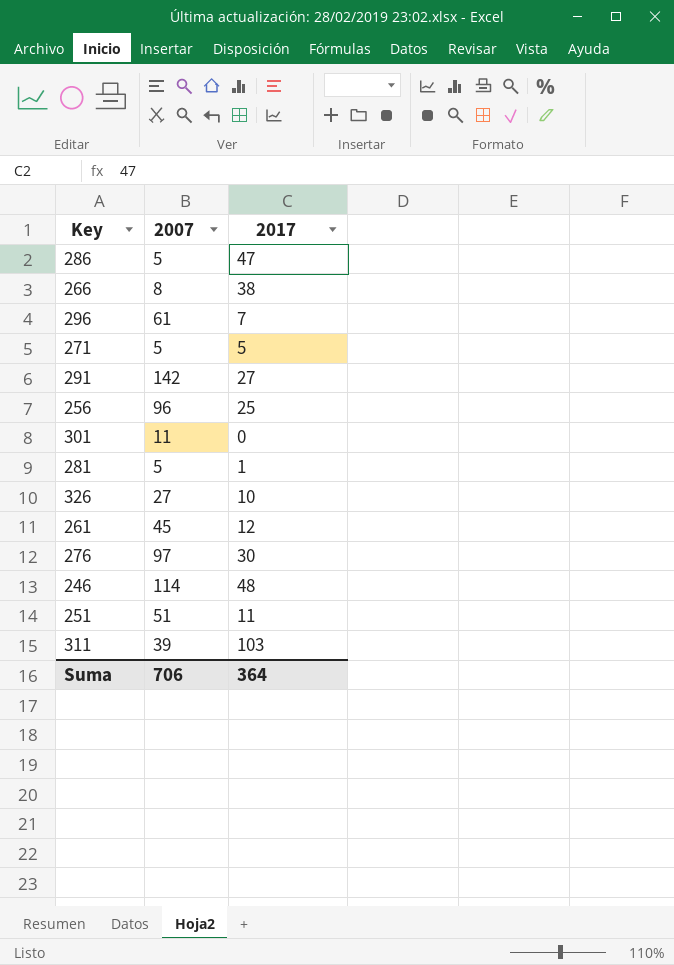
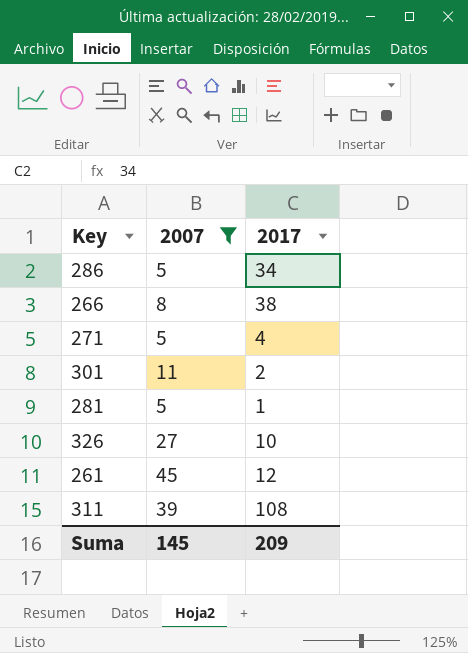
filter: none -> 2007 <= 45
286 | 2017: 47 -> 34
271 | 2017: 5 -> 4
301 | 2017: 0 -> 2
311 | 2017: 103 -> 108
Suma | 2007: 706 -> 145
Suma | 2017: 364 -> 209

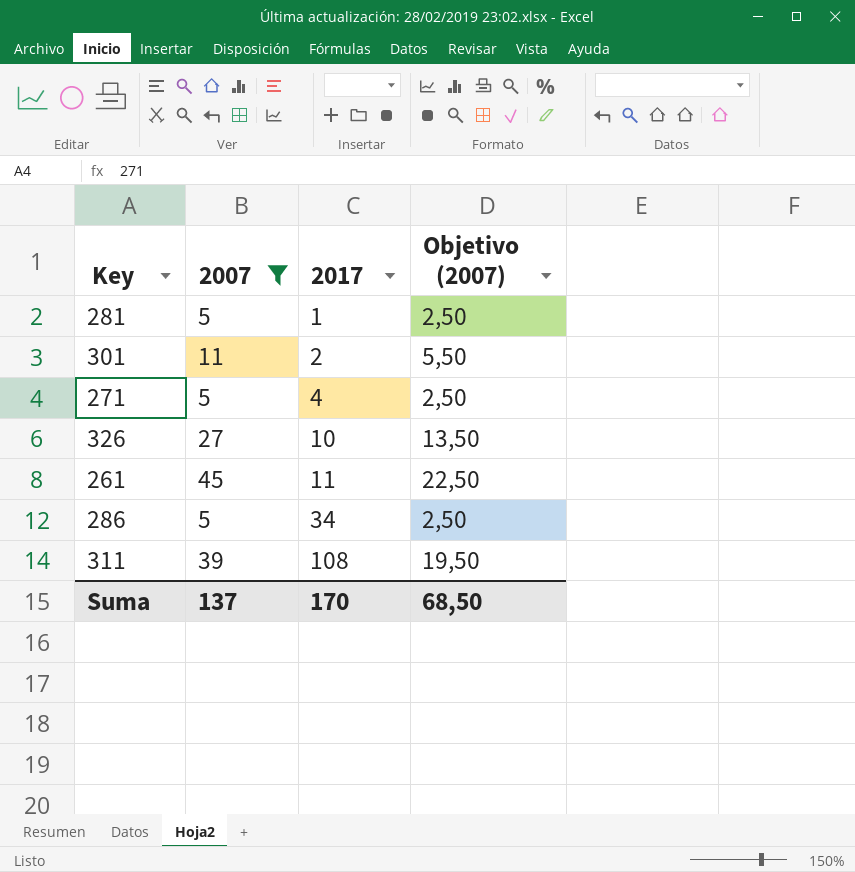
row order: none -> 2017 ascending
column Objetivo (2007) | formula: none -> [2007] * 0,5
row 266: 8 | 38 -> none
261 | 2017: 12 -> 11
Suma | 2007: 145 -> 137
Suma | 2017: 209 -> 170

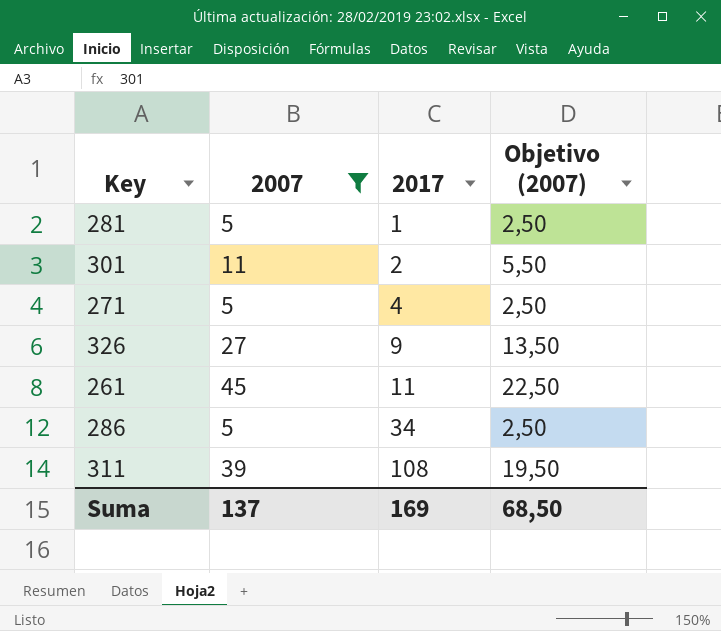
326 | 2017: 10 -> 9
Suma | 2017: 170 -> 169

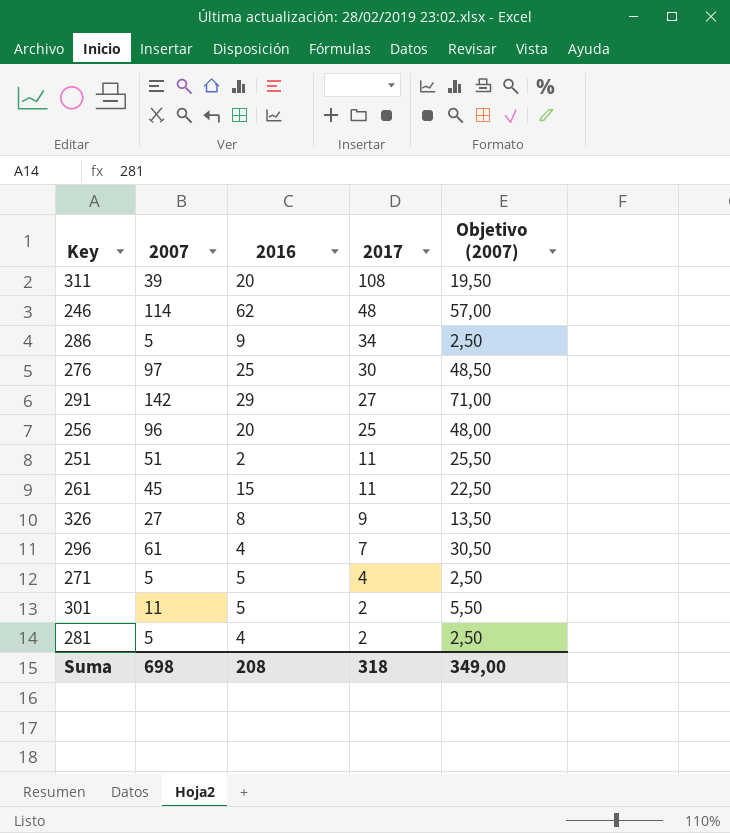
filter: 2007 <= 45 -> none
row order: 2017 ascending -> 2017 descending
column 2016 | position: none -> 3
281 | 2017: 1 -> 2
Suma | 2007: 137 -> 698
Suma | 2017: 169 -> 318
Suma | Objetivo (2007): 68,50 -> 349,00

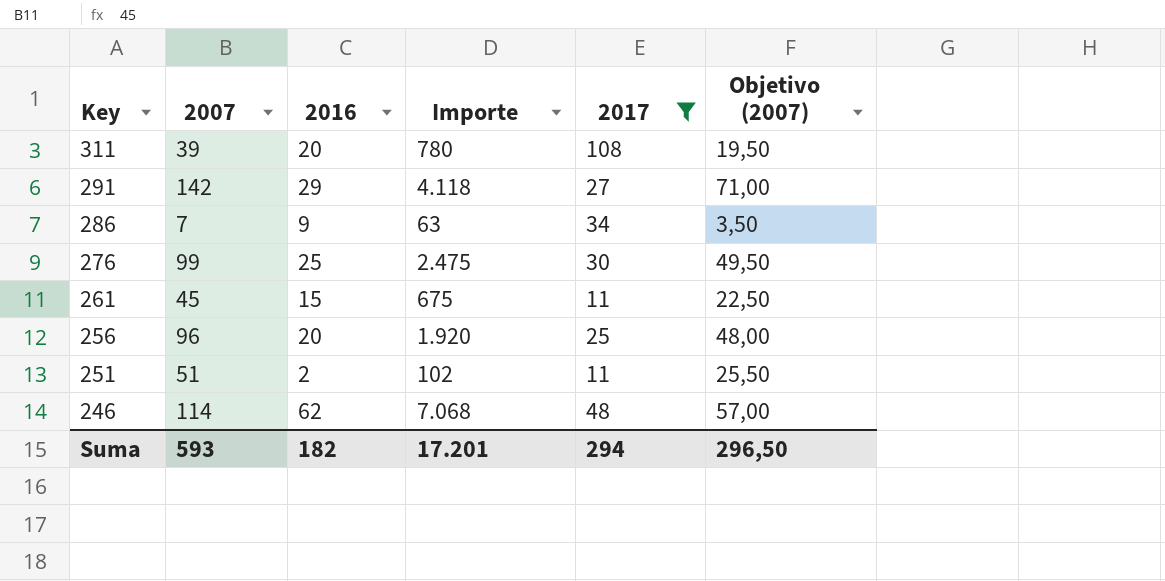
filter: none -> 2017 >= 11
row order: 2017 descending -> Key descending
column Importe | formula: none -> [2007] * [2016]
286 | 2007: 5 -> 7
286 | Objetivo (2007): 2,50 -> 3,50
276 | 2007: 97 -> 99
276 | Objetivo (2007): 48,50 -> 49,50
Suma | 2007: 698 -> 593
Suma | 2016: 208 -> 182
Suma | 2017: 318 -> 294
Suma | Objetivo (2007): 349,00 -> 296,50

